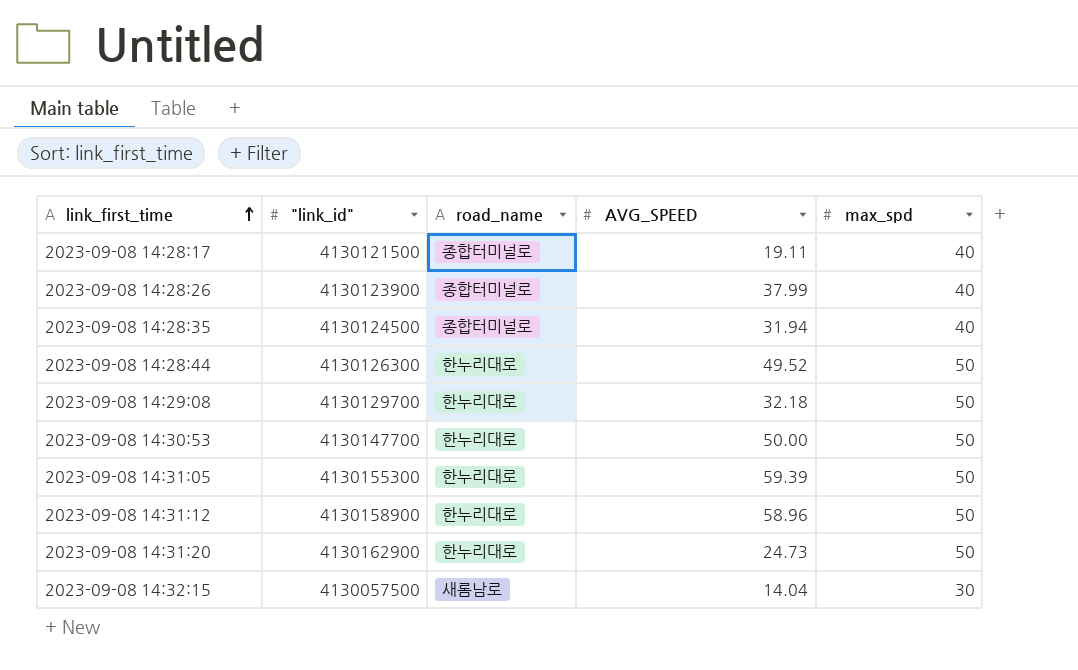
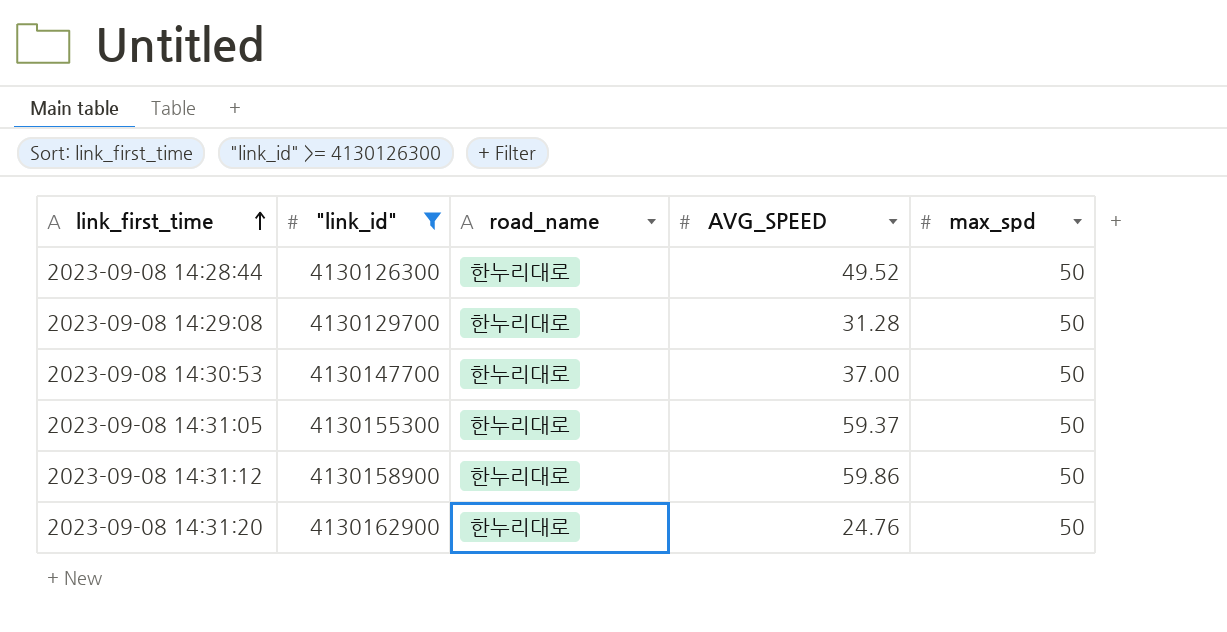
filter: none -> "link_id" >= 4130126300
2023-09-08 14:29:08 | AVG_SPEED: 32.18 -> 31.28
2023-09-08 14:30:53 | AVG_SPEED: 50.00 -> 37.00
2023-09-08 14:31:05 | AVG_SPEED: 59.39 -> 59.37
2023-09-08 14:31:12 | AVG_SPEED: 58.96 -> 59.86
2023-09-08 14:31:20 | AVG_SPEED: 24.73 -> 24.76

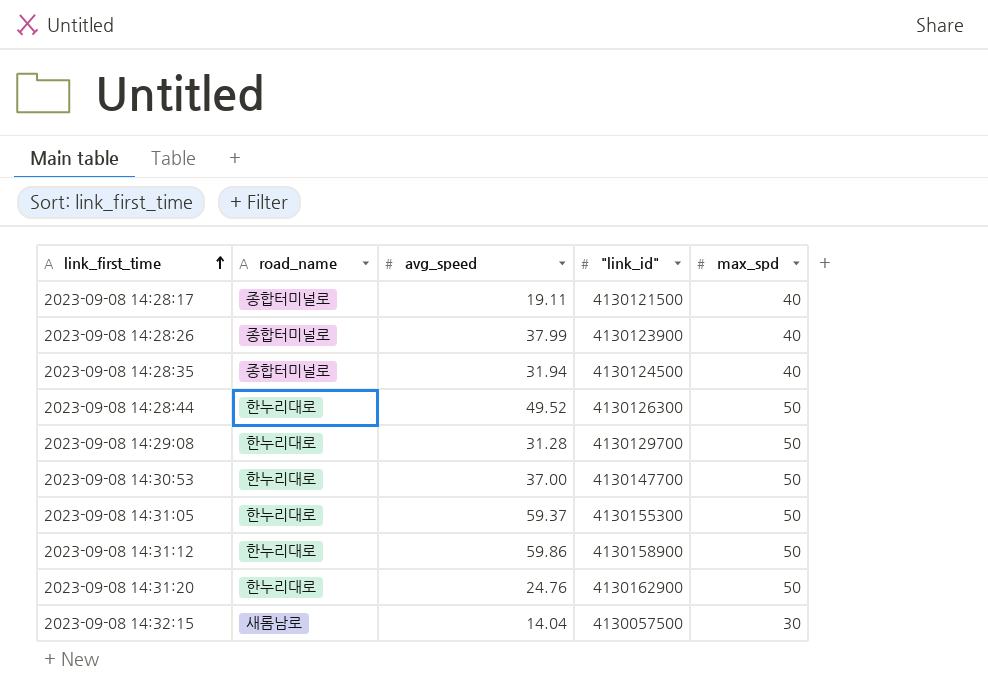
filter: "link_id" >= 4130126300 -> none
column name: AVG_SPEED -> avg_speed
column "link_id" | position: 2 -> 4

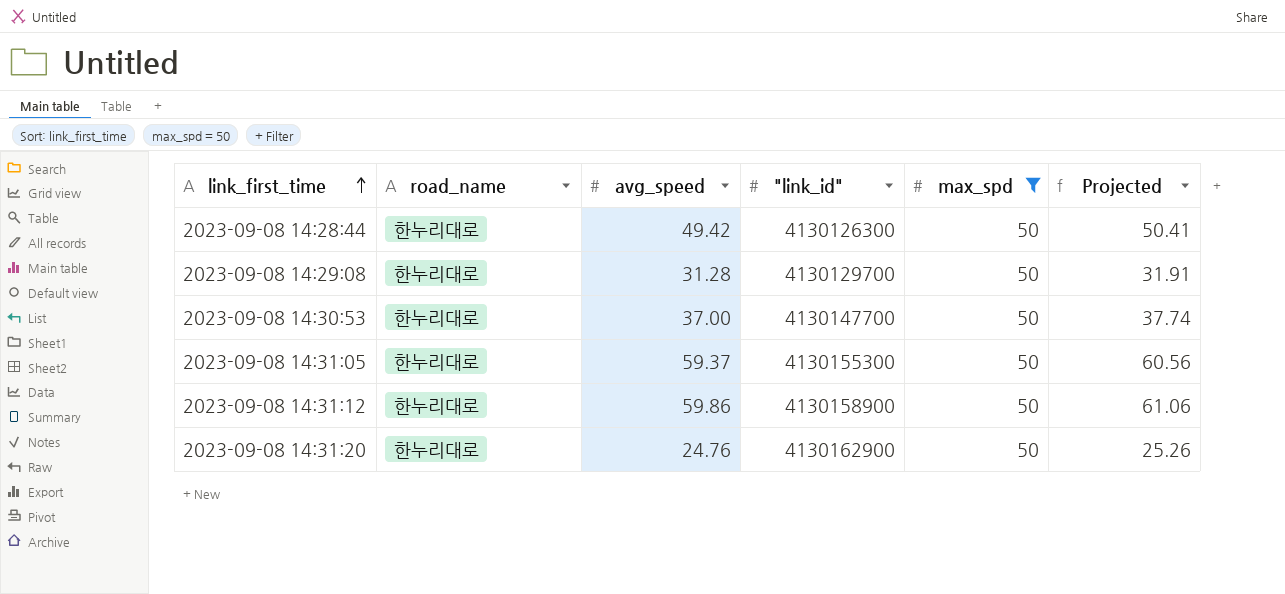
filter: none -> max_spd = 50
column Projected | formula: none -> [avg_speed] * 1.02
2023-09-08 14:28:44 | avg_speed: 49.52 -> 49.42

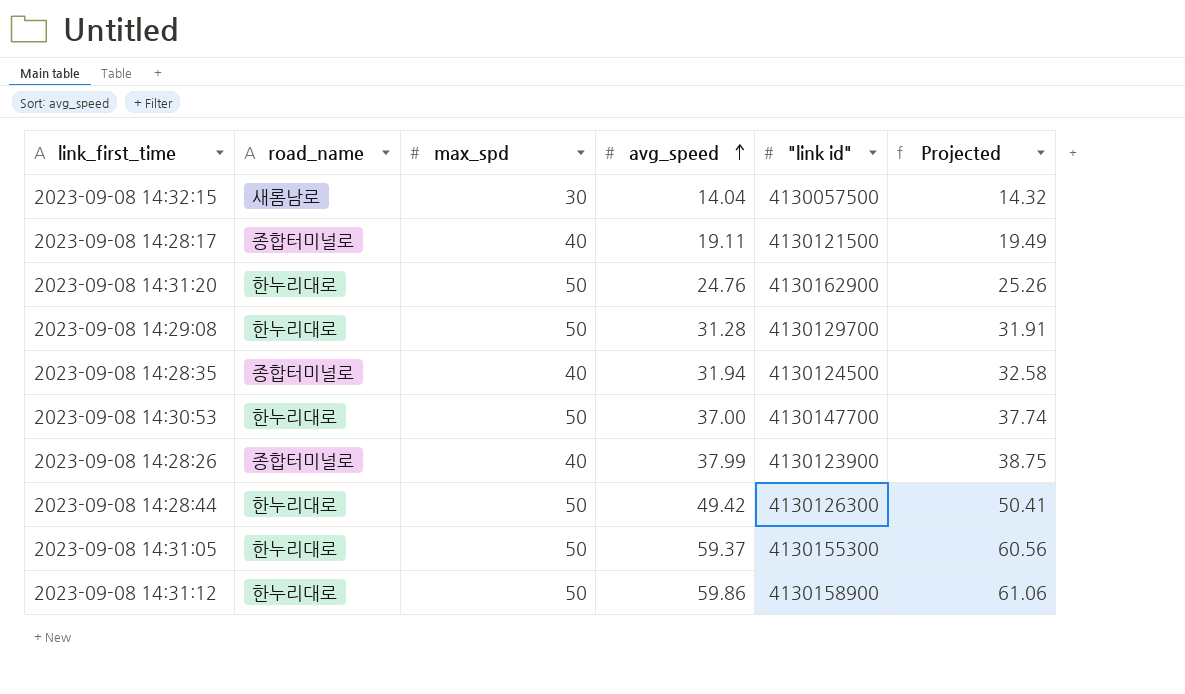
filter: max_spd = 50 -> none
row order: link_first_time ascending -> avg_speed ascending
column max_spd | position: 5 -> 3
column name: "link_id" -> "link id"

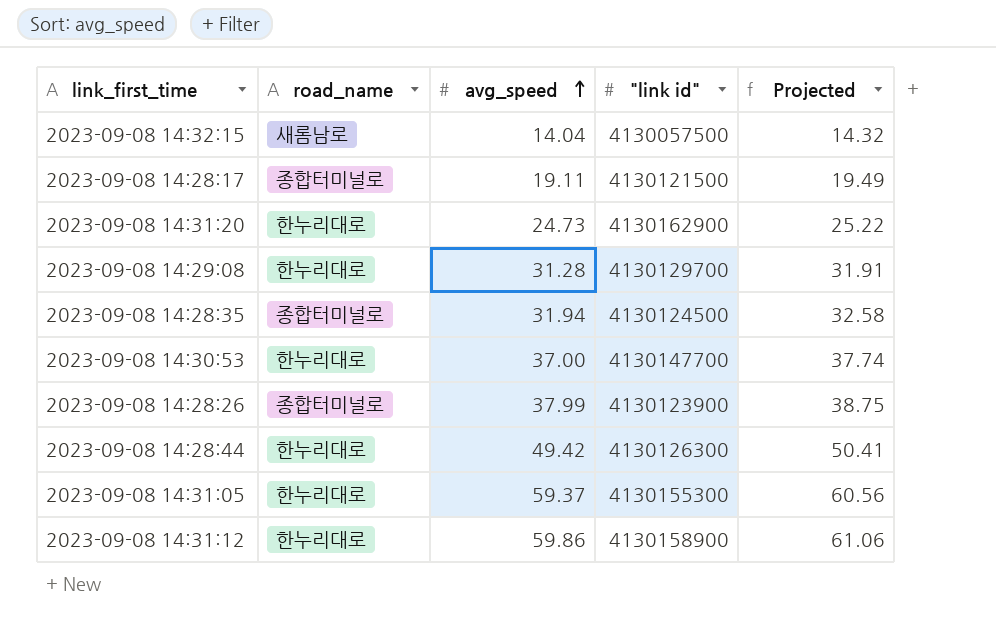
column max_spd | position: 3 -> none
2023-09-08 14:31:20 | avg_speed: 24.76 -> 24.73
2023-09-08 14:31:20 | Projected: 25.26 -> 25.22

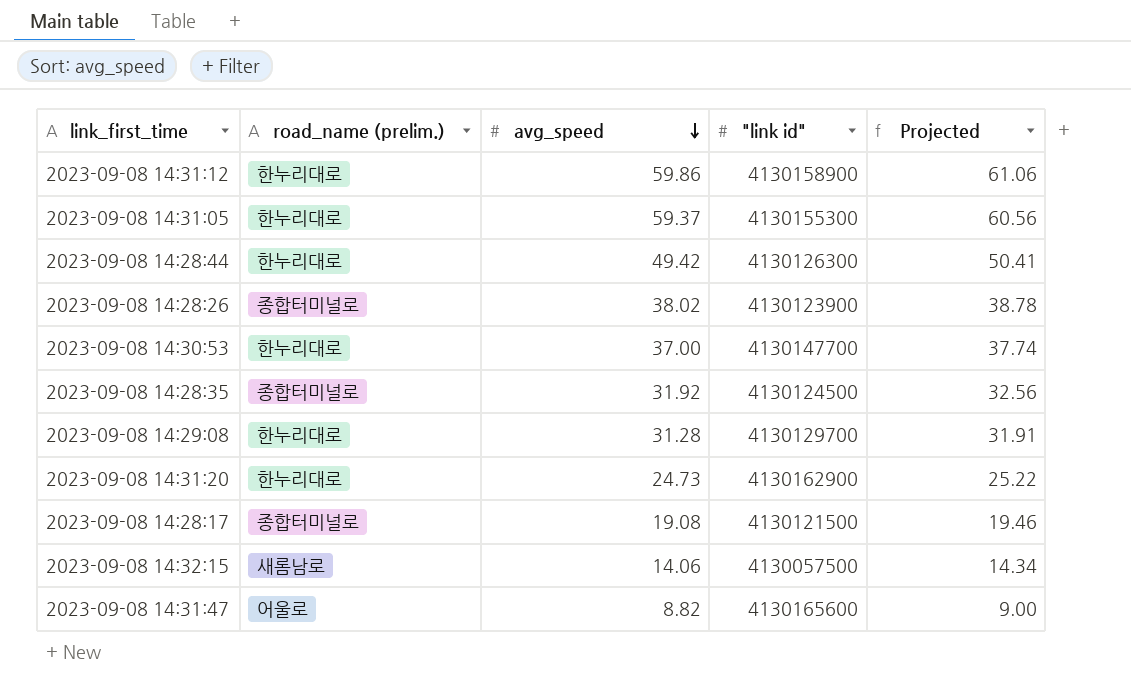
row order: avg_speed ascending -> avg_speed descending
column name: road_name -> road_name (prelim.)
2023-09-08 14:28:26 | avg_speed: 37.99 -> 38.02
2023-09-08 14:28:26 | Projected: 38.75 -> 38.78
2023-09-08 14:28:35 | avg_speed: 31.94 -> 31.92
2023-09-08 14:28:35 | Projected: 32.58 -> 32.56
2023-09-08 14:28:17 | avg_speed: 19.11 -> 19.08
2023-09-08 14:28:17 | Projected: 19.49 -> 19.46
2023-09-08 14:32:15 | avg_speed: 14.04 -> 14.06
2023-09-08 14:32:15 | Projected: 14.32 -> 14.34
row 2023-09-08 14:31:47: none -> 어울로 | 8.82 | 4130165600 | 9.00

